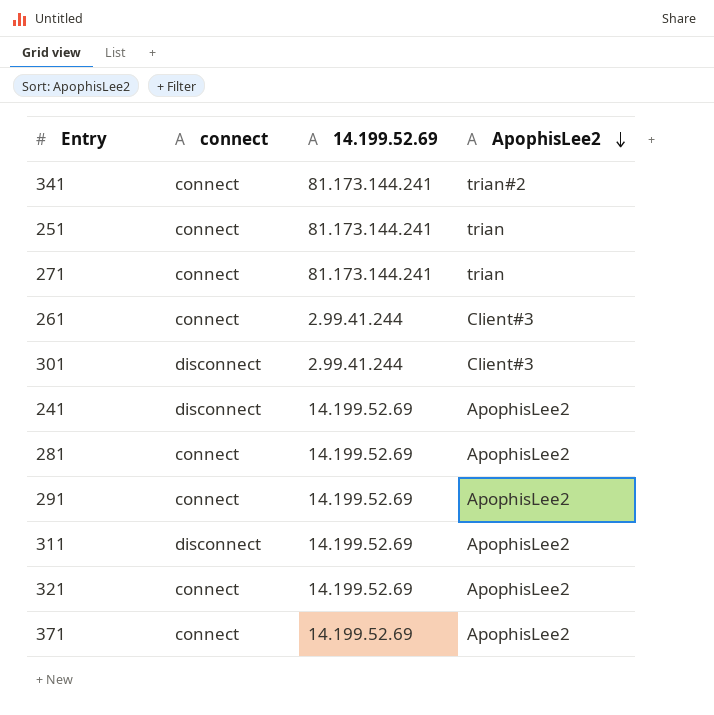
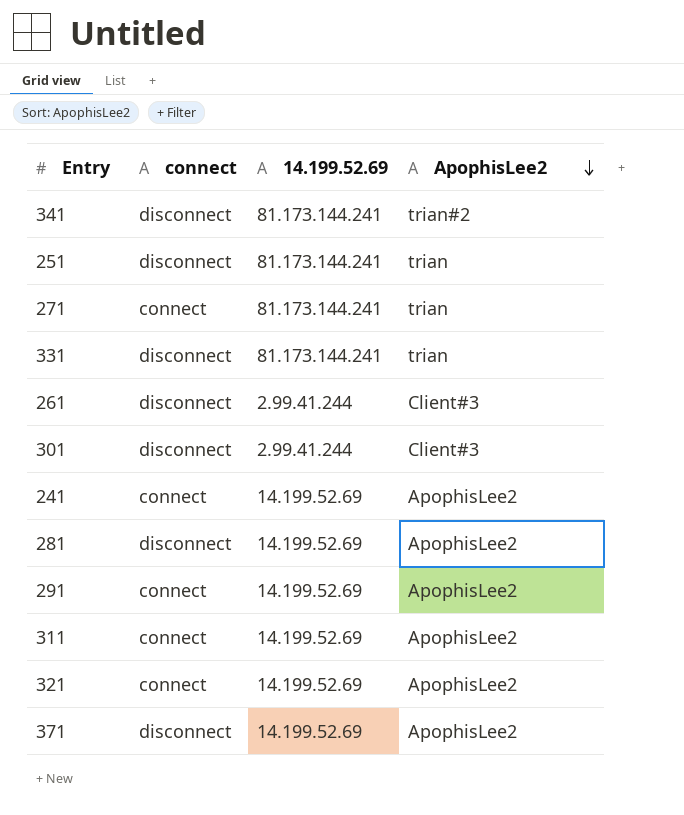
341 | connect: connect -> disconnect
251 | connect: connect -> disconnect
row 331: none -> disconnect | 81.173.144.241 | trian
261 | connect: connect -> disconnect
241 | connect: disconnect -> connect
281 | connect: connect -> disconnect
311 | connect: disconnect -> connect
371 | connect: connect -> disconnect

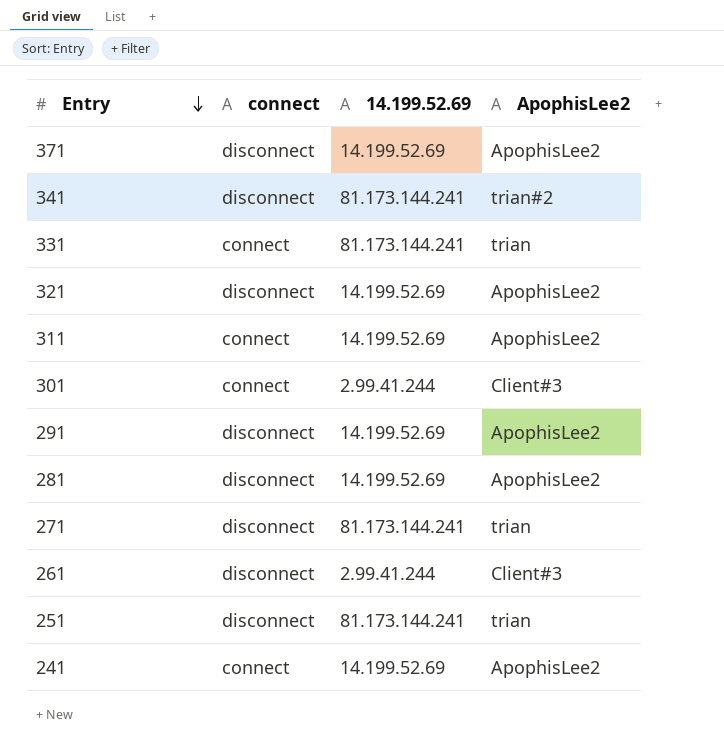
row order: ApophisLee2 descending -> Entry descending
331 | connect: disconnect -> connect
321 | connect: connect -> disconnect
301 | connect: disconnect -> connect
291 | connect: connect -> disconnect
271 | connect: connect -> disconnect

